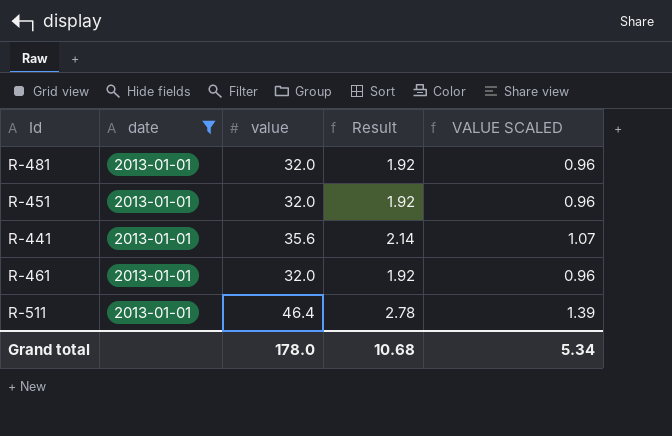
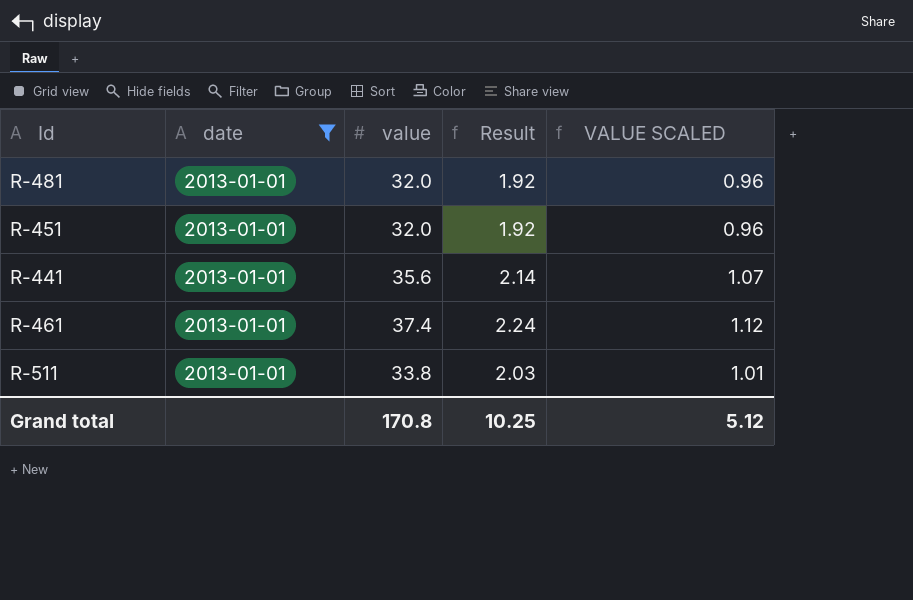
R-461 | value: 32.0 -> 37.4
R-461 | Result: 1.92 -> 2.24
R-461 | VALUE SCALED: 0.96 -> 1.12
R-511 | value: 46.4 -> 33.8
R-511 | Result: 2.78 -> 2.03
R-511 | VALUE SCALED: 1.39 -> 1.01
Grand total | value: 178.0 -> 170.8
Grand total | Result: 10.68 -> 10.25
Grand total | VALUE SCALED: 5.34 -> 5.12

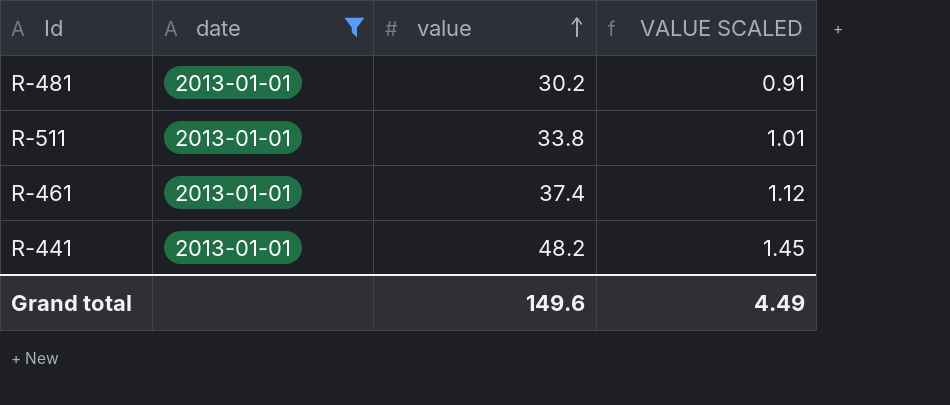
row order: none -> value ascending
column Result | formula: [value] * 0.06 -> none
row R-451: 2013-01-01 | 32.0 | 1.92 | 0.96 -> none
R-481 | value: 32.0 -> 30.2
R-481 | VALUE SCALED: 0.96 -> 0.91
R-441 | value: 35.6 -> 48.2
R-441 | VALUE SCALED: 1.07 -> 1.45
Grand total | value: 170.8 -> 149.6
Grand total | VALUE SCALED: 5.12 -> 4.49

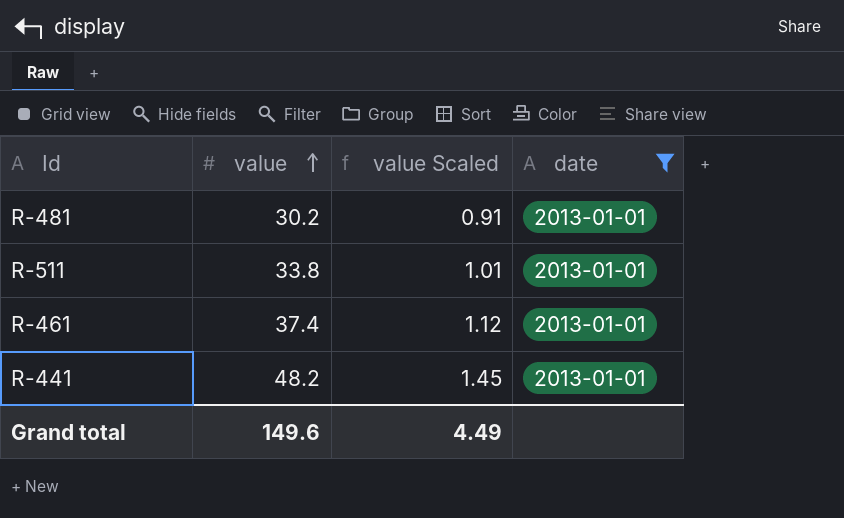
column name: VALUE SCALED -> value Scaled
column date | position: 2 -> 4

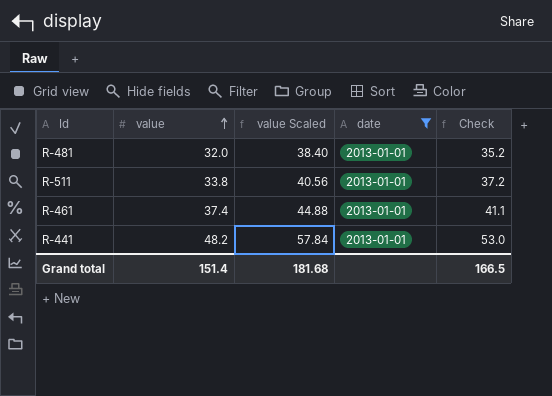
column value Scaled | formula: [value] * 0.03 -> [value] * 1.2
column Check | formula: none -> [value] * 1.1
R-481 | value: 30.2 -> 32.0
Grand total | value: 149.6 -> 151.4
Grand total | value Scaled: 4.49 -> 181.68

